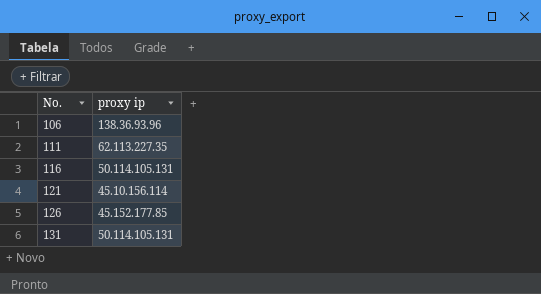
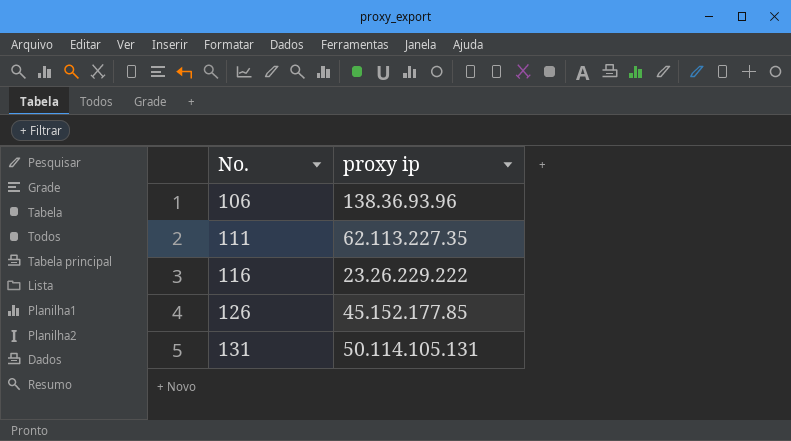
row 121: 45.10.156.114 -> none
116 | proxy ip: 50.114.105.131 -> 23.26.229.222

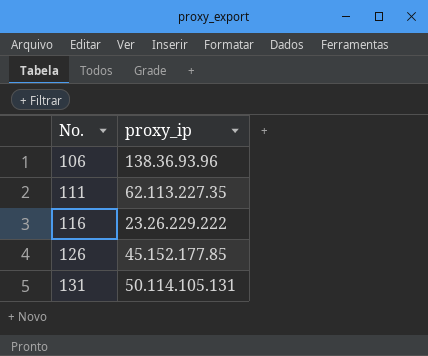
column name: proxy ip -> proxy_ip

